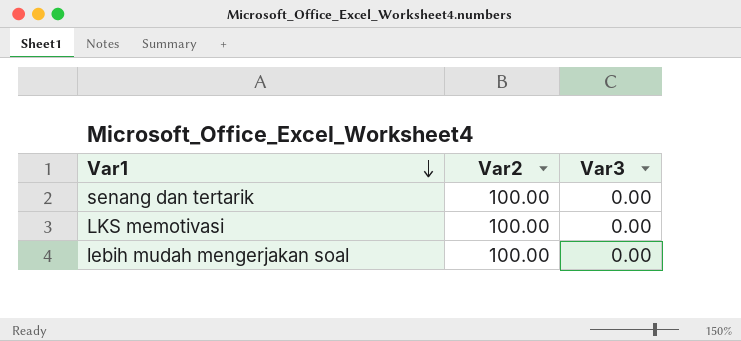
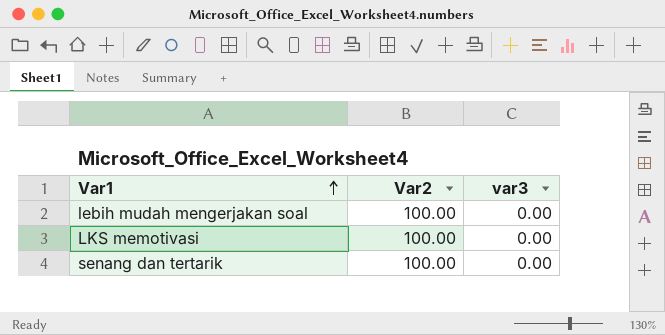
row order: Var1 descending -> Var1 ascending
column name: Var3 -> var3

